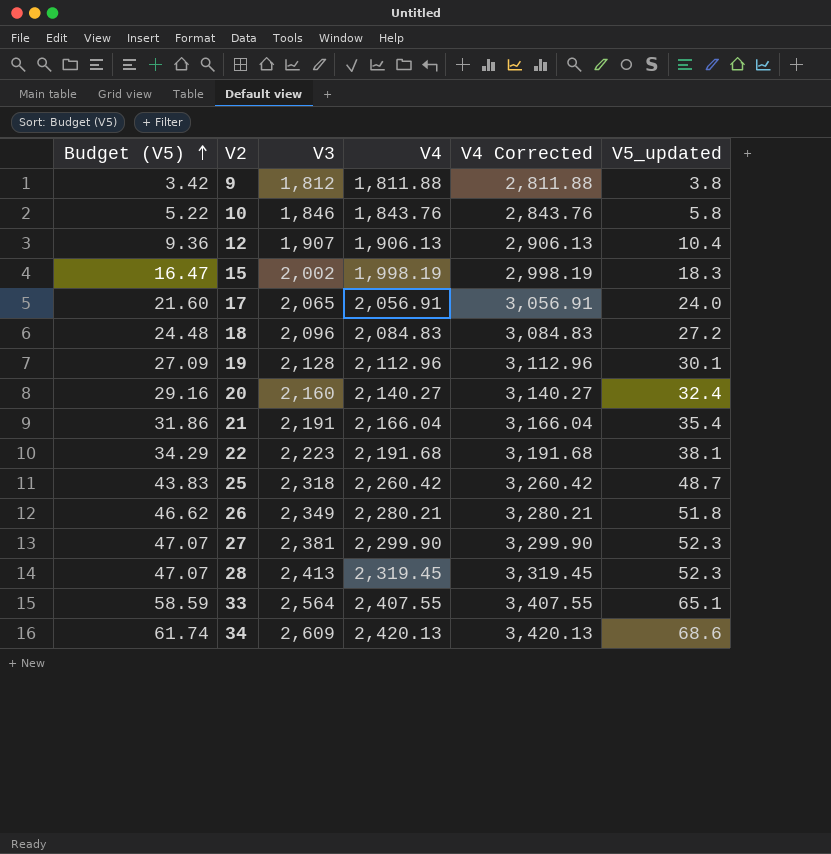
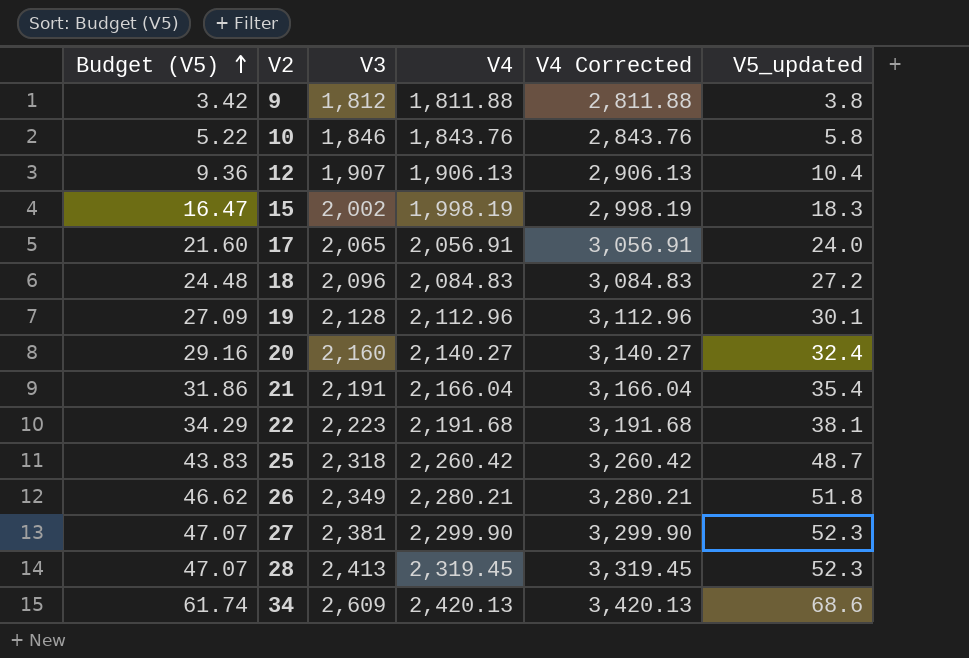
row 33: 58.59 | 2,564 | 2,407.55 | 3,407.55 | 65.1 -> none

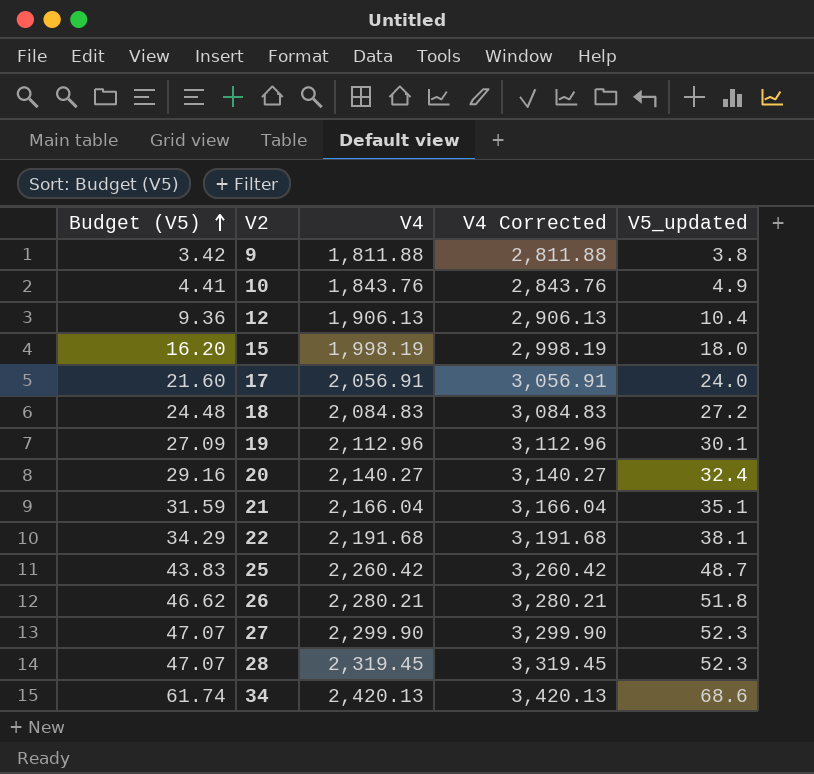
column V3 | position: 3 -> none
10 | Budget (V5): 5.22 -> 4.41
10 | V5_updated: 5.8 -> 4.9
15 | Budget (V5): 16.47 -> 16.20
15 | V5_updated: 18.3 -> 18.0
21 | Budget (V5): 31.86 -> 31.59
21 | V5_updated: 35.4 -> 35.1

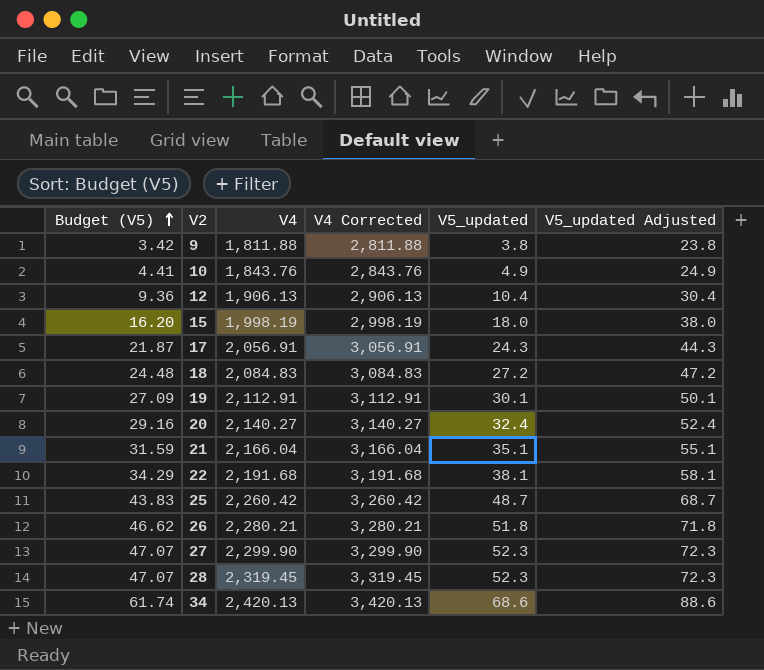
column V5_updated Adjusted | formula: none -> [V5_updated] + 20
17 | Budget (V5): 21.60 -> 21.87
17 | V5_updated: 24.0 -> 24.3
19 | V4: 2,112.96 -> 2,112.91
19 | V4 Corrected: 3,112.96 -> 3,112.91

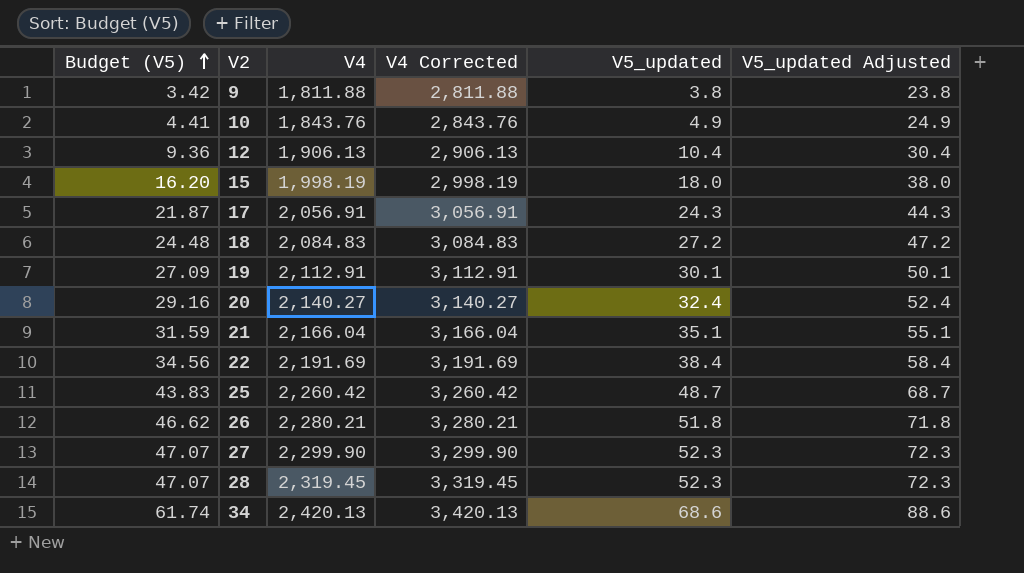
22 | Budget (V5): 34.29 -> 34.56
22 | V4: 2,191.68 -> 2,191.69
22 | V4 Corrected: 3,191.68 -> 3,191.69
22 | V5_updated: 38.1 -> 38.4
22 | V5_updated Adjusted: 58.1 -> 58.4

